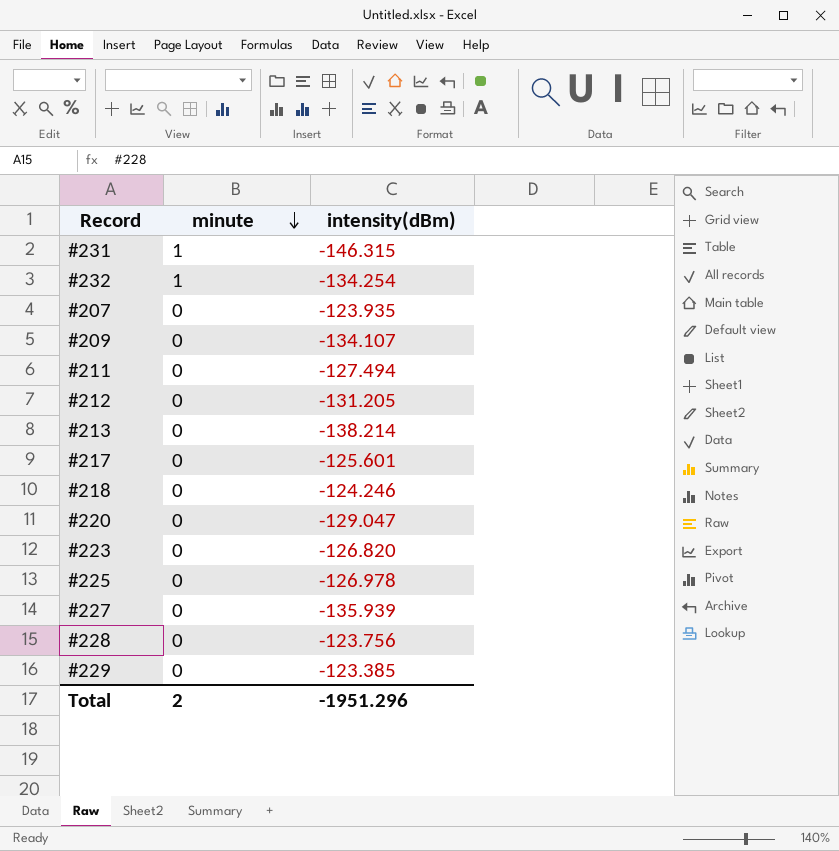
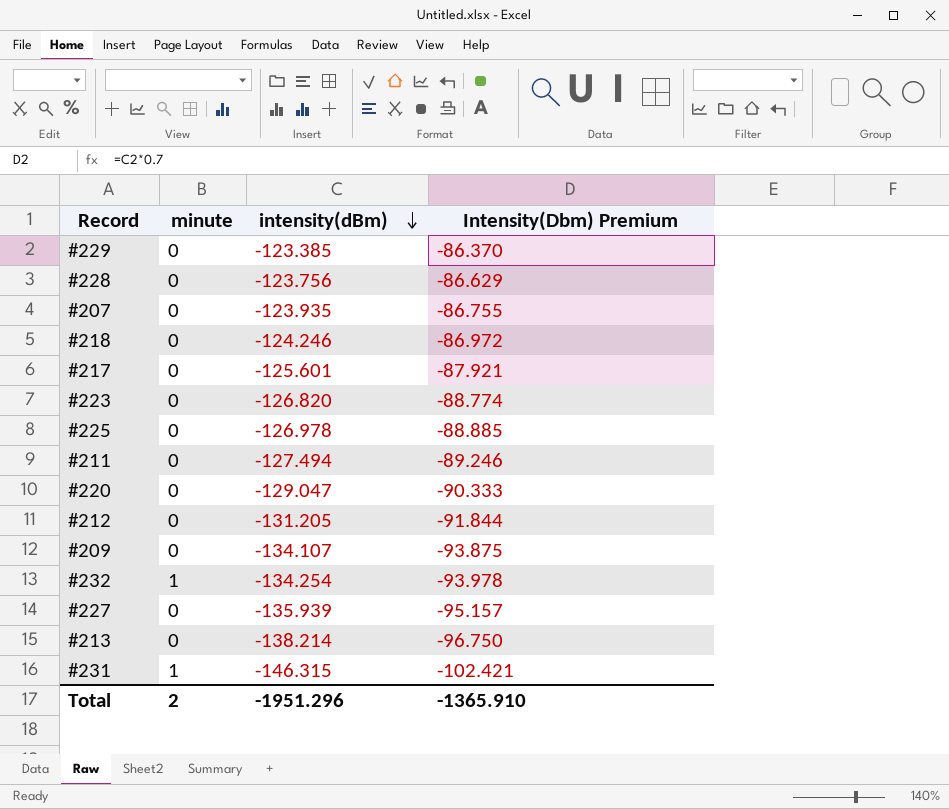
row order: minute descending -> intensity(dBm) descending
column Intensity(Dbm) Premium | formula: none -> [intensity(dBm)] * 0.7

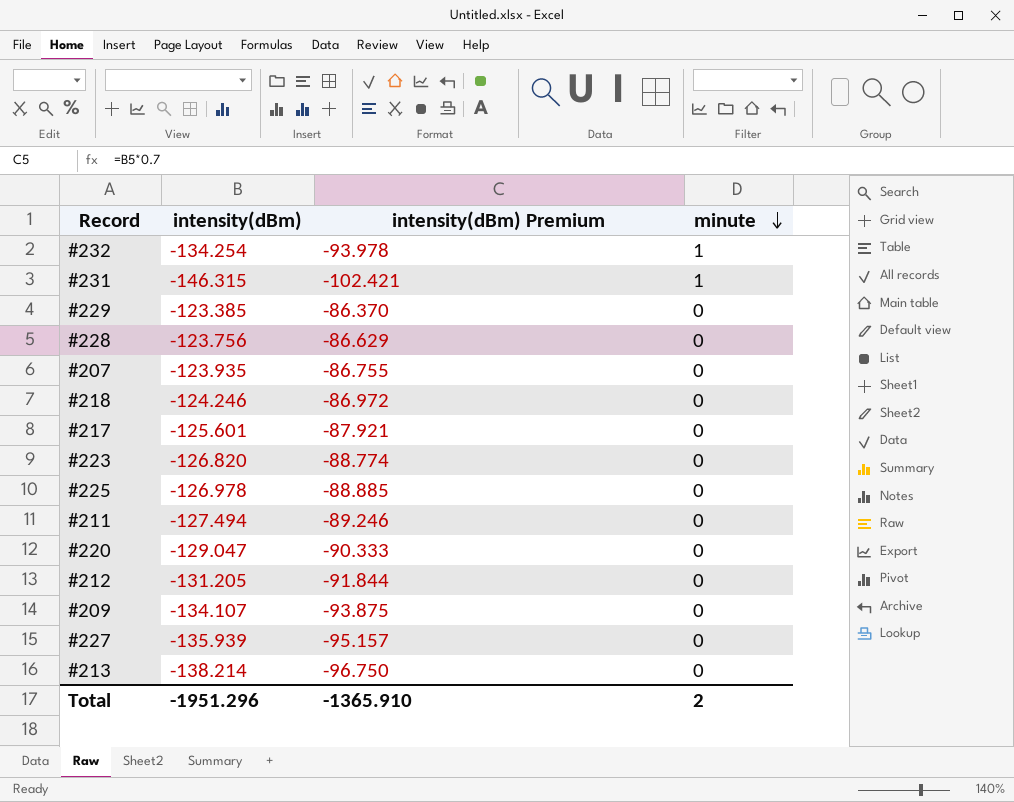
row order: intensity(dBm) descending -> minute descending
column name: Intensity(Dbm) Premium -> intensity(dBm) Premium
column minute | position: 2 -> 4

